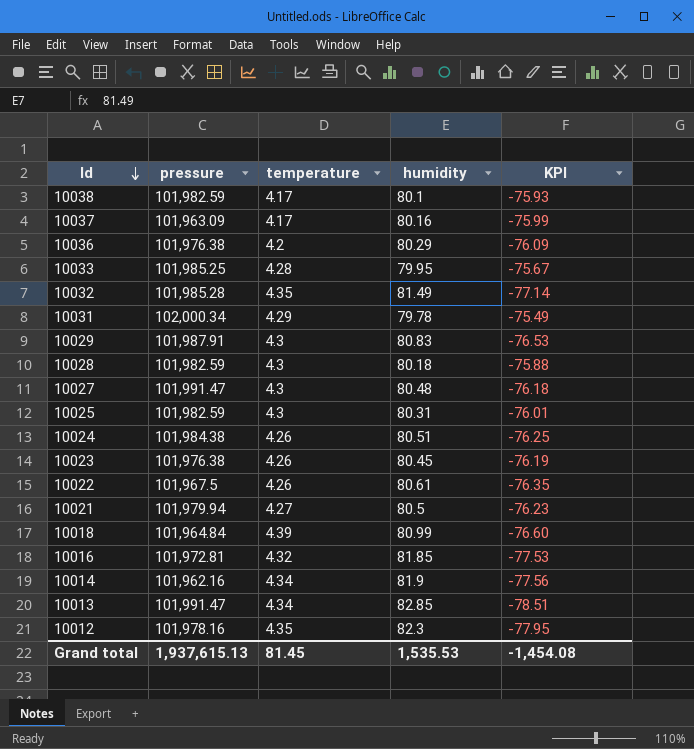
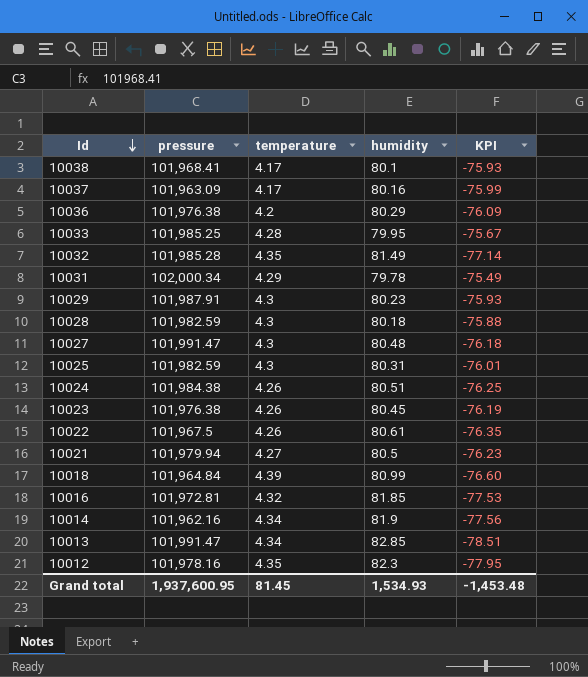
10038 | pressure: 101,982.59 -> 101,968.41
10029 | humidity: 80.83 -> 80.23
10029 | KPI: -76.53 -> -75.93
Grand total | pressure: 1,937,615.13 -> 1,937,600.95
Grand total | humidity: 1,535.53 -> 1,534.93
Grand total | KPI: -1,454.08 -> -1,453.48

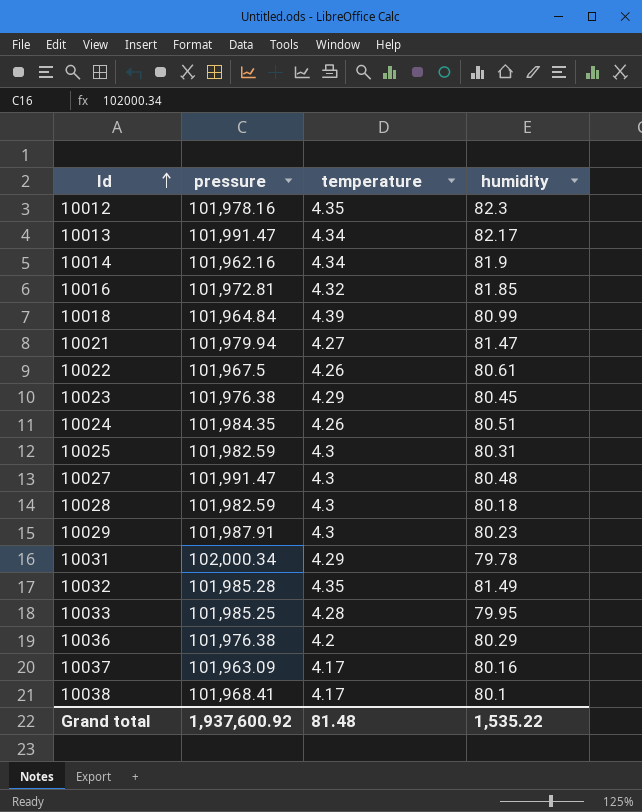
row order: Id descending -> Id ascending
column KPI | formula: [temperature] - [humidity] -> none
10013 | humidity: 82.85 -> 82.17
10021 | humidity: 80.5 -> 81.47
10023 | temperature: 4.26 -> 4.29
10024 | pressure: 101,984.38 -> 101,984.35
Grand total | pressure: 1,937,600.95 -> 1,937,600.92
Grand total | temperature: 81.45 -> 81.48
Grand total | humidity: 1,534.93 -> 1,535.22

